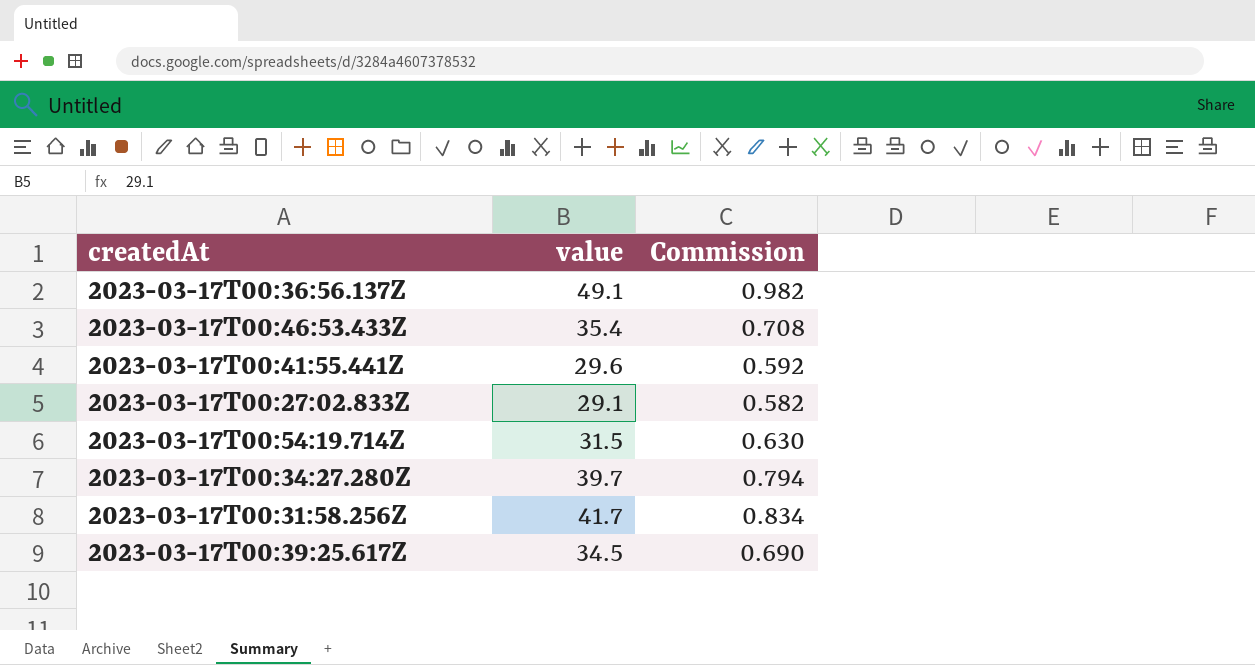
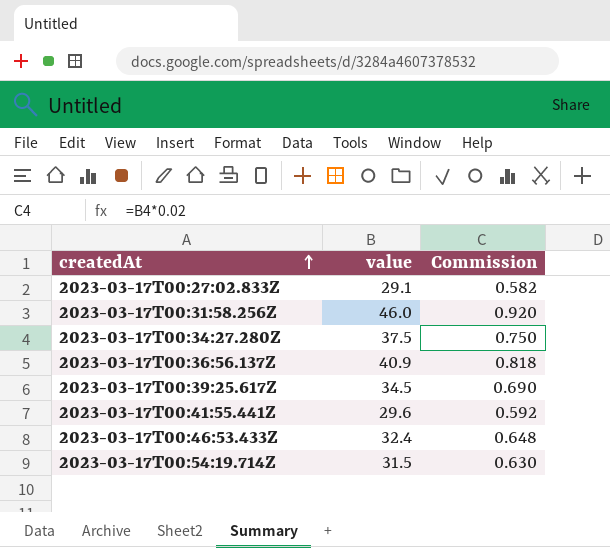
row order: none -> createdAt ascending
2023-03-17T00:31:58.256Z | value: 41.7 -> 46.0
2023-03-17T00:31:58.256Z | Commission: 0.834 -> 0.920
2023-03-17T00:34:27.280Z | value: 39.7 -> 37.5
2023-03-17T00:34:27.280Z | Commission: 0.794 -> 0.750
2023-03-17T00:36:56.137Z | value: 49.1 -> 40.9
2023-03-17T00:36:56.137Z | Commission: 0.982 -> 0.818
2023-03-17T00:46:53.433Z | value: 35.4 -> 32.4
2023-03-17T00:46:53.433Z | Commission: 0.708 -> 0.648

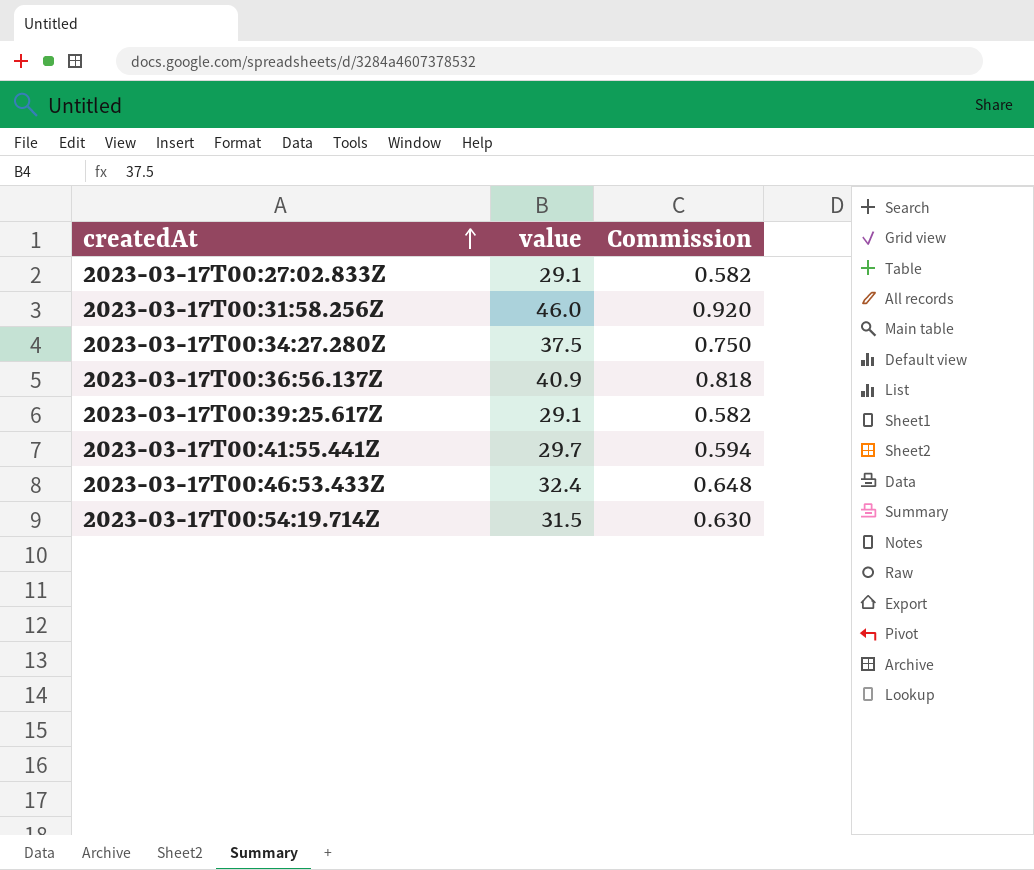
2023-03-17T00:39:25.617Z | value: 34.5 -> 29.1
2023-03-17T00:39:25.617Z | Commission: 0.690 -> 0.582
2023-03-17T00:41:55.441Z | value: 29.6 -> 29.7
2023-03-17T00:41:55.441Z | Commission: 0.592 -> 0.594

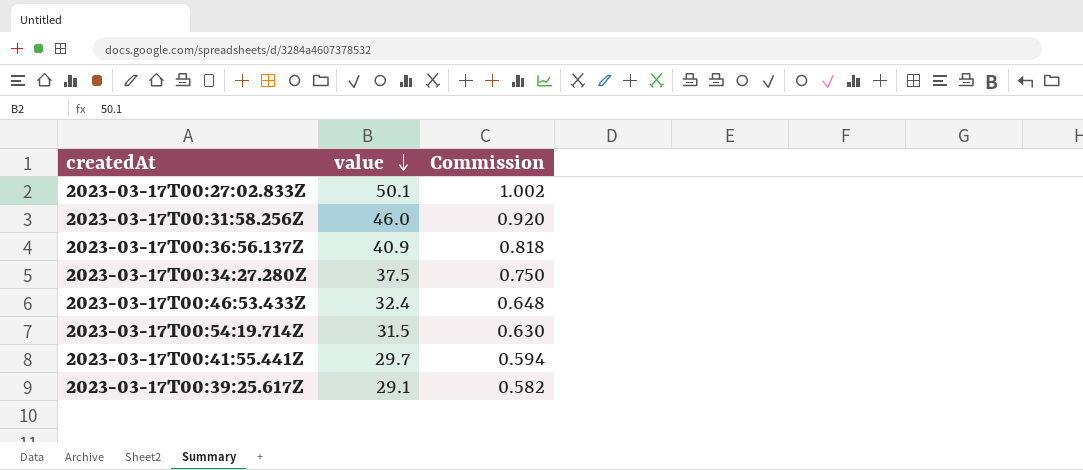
row order: createdAt ascending -> value descending
2023-03-17T00:27:02.833Z | value: 29.1 -> 50.1
2023-03-17T00:27:02.833Z | Commission: 0.582 -> 1.002

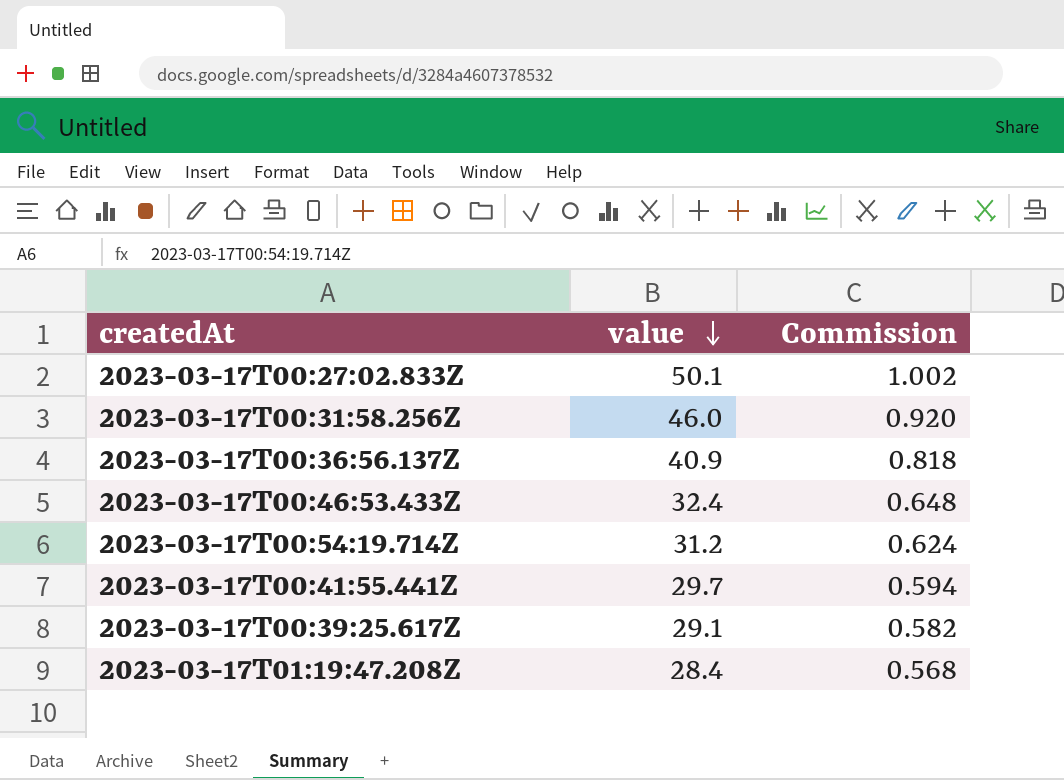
row 2023-03-17T00:34:27.280Z: 37.5 | 0.750 -> none
2023-03-17T00:54:19.714Z | value: 31.5 -> 31.2
2023-03-17T00:54:19.714Z | Commission: 0.630 -> 0.624
row 2023-03-17T01:19:47.208Z: none -> 28.4 | 0.568

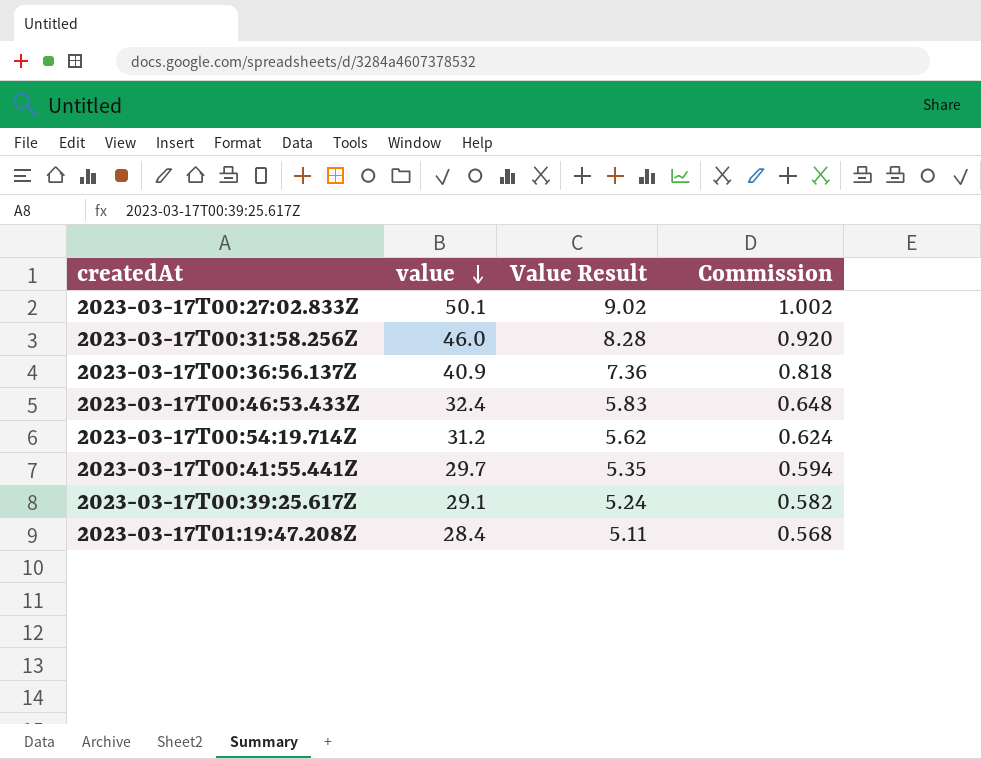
column Value Result | formula: none -> [value] * 0.18

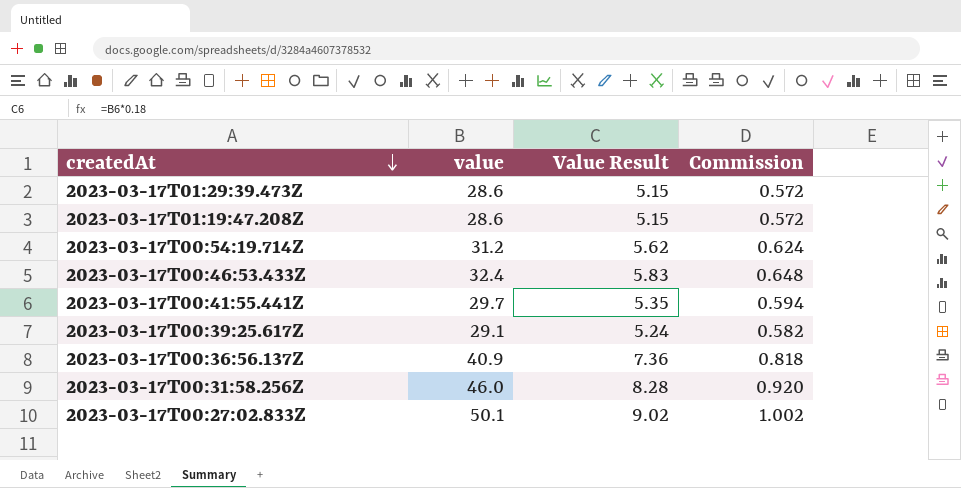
row order: value descending -> createdAt descending
row 2023-03-17T01:29:39.473Z: none -> 28.6 | 5.15 | 0.572
2023-03-17T01:19:47.208Z | value: 28.4 -> 28.6
2023-03-17T01:19:47.208Z | Value Result: 5.11 -> 5.15
2023-03-17T01:19:47.208Z | Commission: 0.568 -> 0.572

